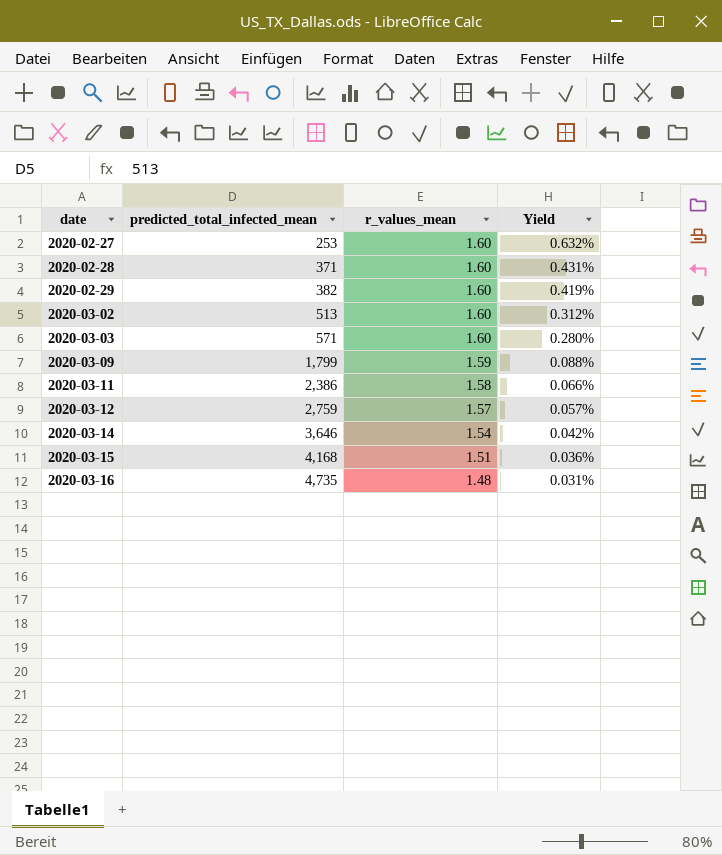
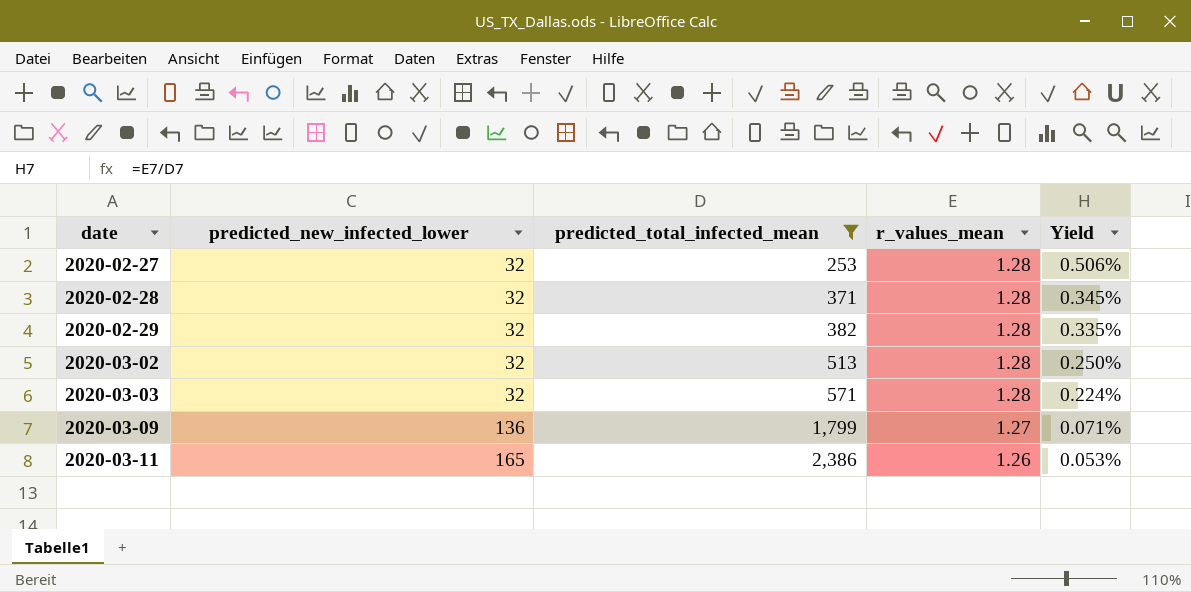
filter: none -> predicted_total_infected_mean <= 2,386
column predicted_new_infected_lower | position: none -> 2
2020-02-27 | r_values_mean: 1.60 -> 1.28
2020-02-27 | Yield: 0.632% -> 0.506%
2020-02-28 | r_values_mean: 1.60 -> 1.28
2020-02-28 | Yield: 0.431% -> 0.345%
2020-02-29 | r_values_mean: 1.60 -> 1.28
2020-02-29 | Yield: 0.419% -> 0.335%
2020-03-02 | r_values_mean: 1.60 -> 1.28
2020-03-02 | Yield: 0.312% -> 0.250%
2020-03-03 | r_values_mean: 1.60 -> 1.28
2020-03-03 | Yield: 0.280% -> 0.224%
2020-03-09 | r_values_mean: 1.59 -> 1.27
2020-03-09 | Yield: 0.088% -> 0.071%
2020-03-11 | r_values_mean: 1.58 -> 1.26
2020-03-11 | Yield: 0.066% -> 0.053%

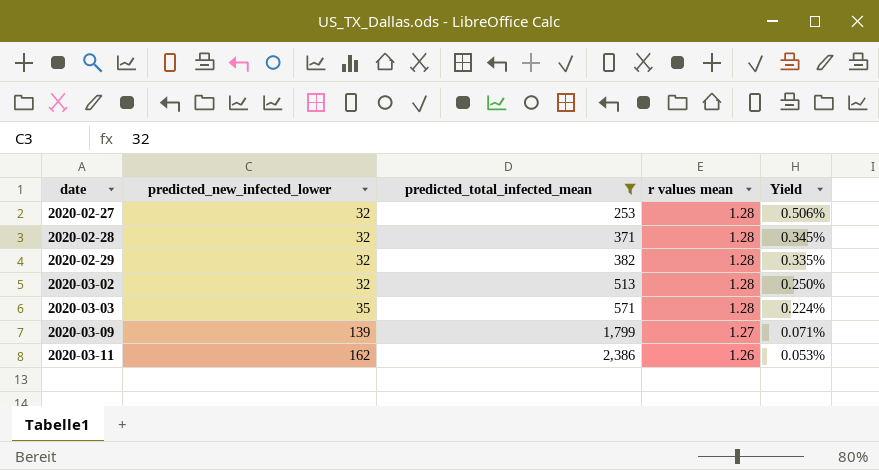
column name: r_values_mean -> r values mean
2020-03-03 | predicted_new_infected_lower: 32 -> 35
2020-03-09 | predicted_new_infected_lower: 136 -> 139
2020-03-11 | predicted_new_infected_lower: 165 -> 162

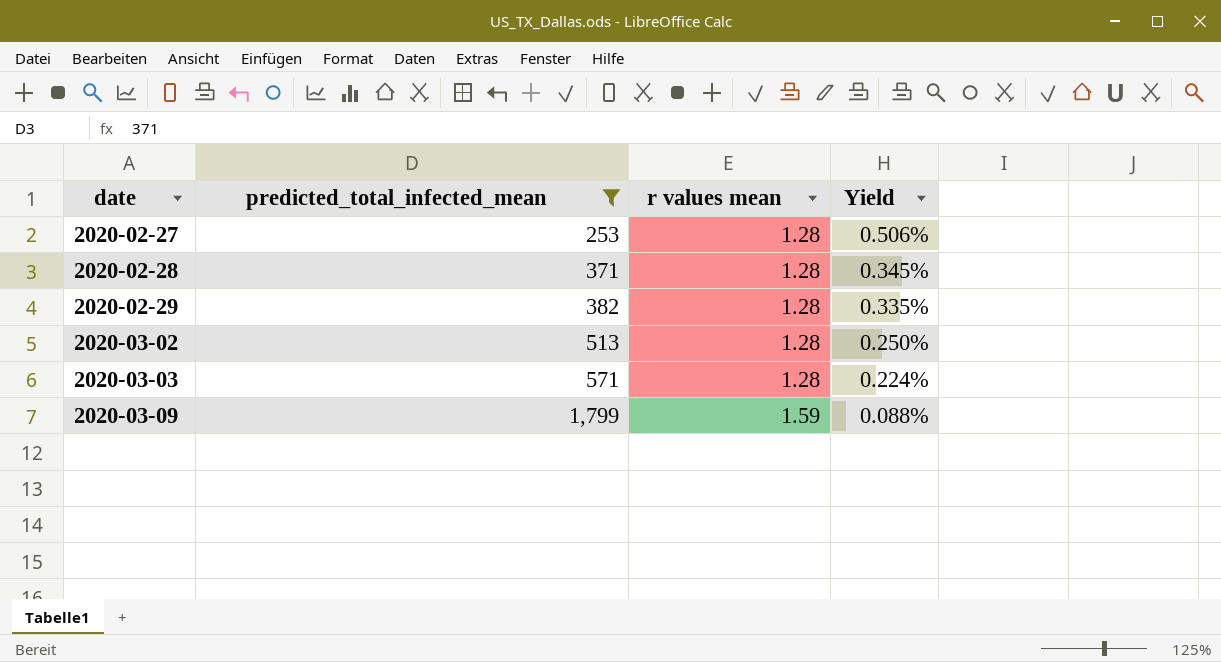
column predicted_new_infected_lower | position: 2 -> none
row 2020-03-11: 162 | 2,386 | 1.26 | 0.053% -> none
2020-03-09 | r values mean: 1.27 -> 1.59
2020-03-09 | Yield: 0.071% -> 0.088%

